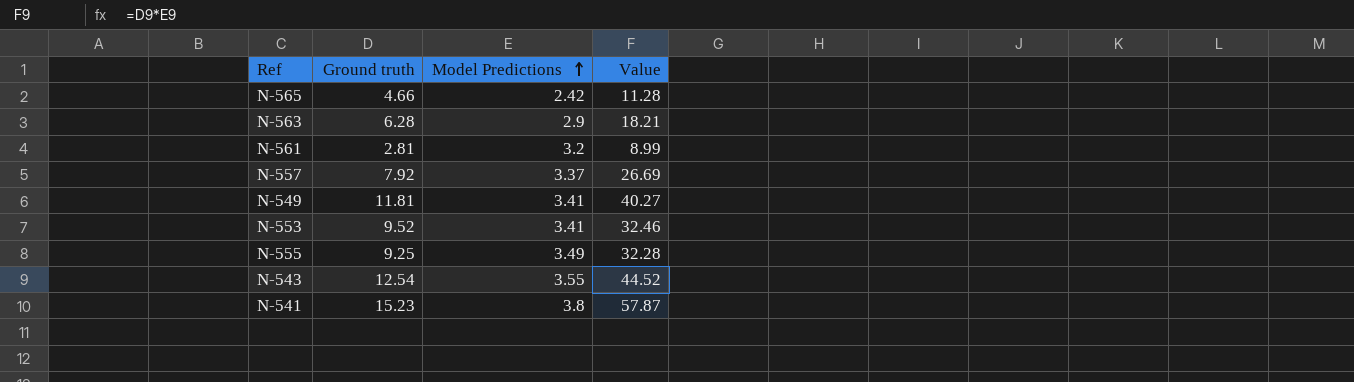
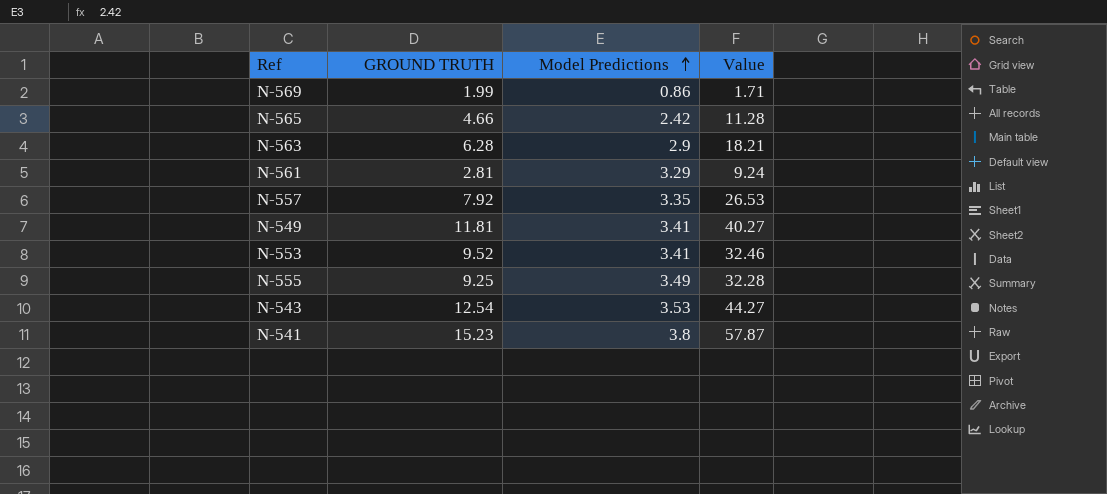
column name: Ground truth -> GROUND TRUTH
row N-569: none -> 1.99 | 0.86 | 1.71
N-561 | Model Predictions: 3.2 -> 3.29
N-561 | Value: 8.99 -> 9.24
N-557 | Model Predictions: 3.37 -> 3.35
N-557 | Value: 26.69 -> 26.53
N-543 | Model Predictions: 3.55 -> 3.53
N-543 | Value: 44.52 -> 44.27

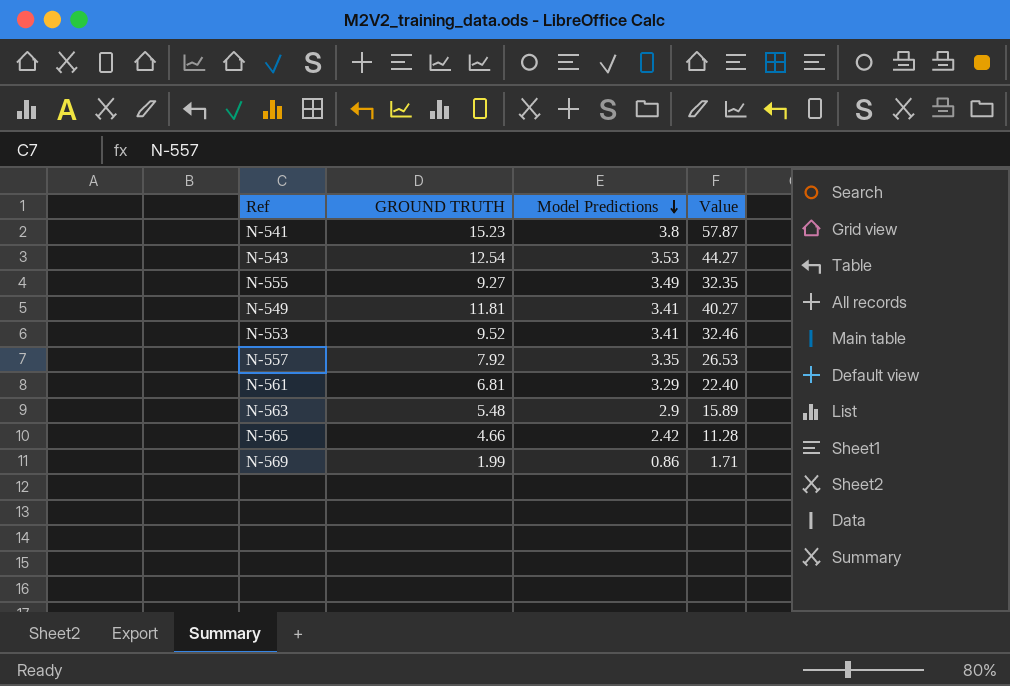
row order: Model Predictions ascending -> Model Predictions descending
N-555 | GROUND TRUTH: 9.25 -> 9.27
N-555 | Value: 32.28 -> 32.35
N-561 | GROUND TRUTH: 2.81 -> 6.81
N-561 | Value: 9.24 -> 22.40
N-563 | GROUND TRUTH: 6.28 -> 5.48
N-563 | Value: 18.21 -> 15.89

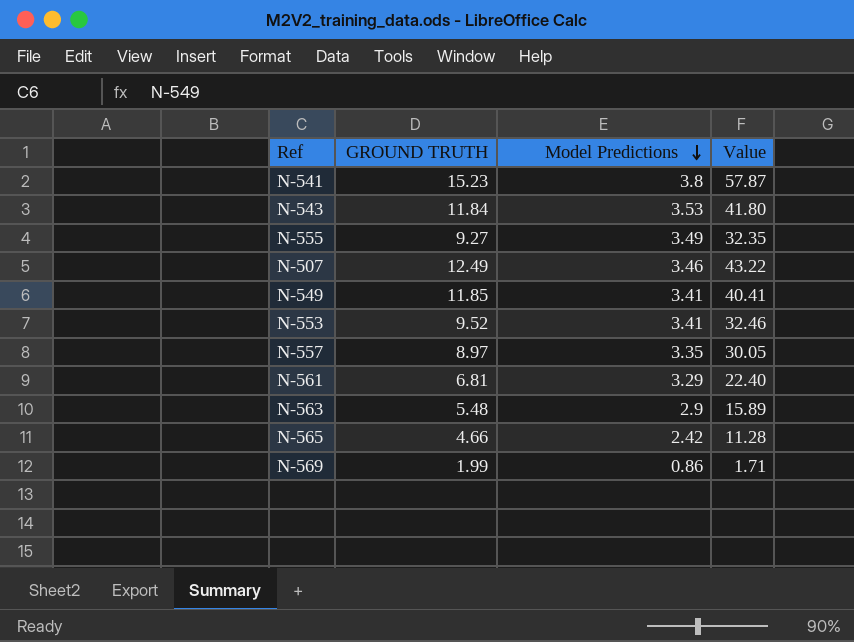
N-543 | GROUND TRUTH: 12.54 -> 11.84
N-543 | Value: 44.27 -> 41.80
row N-507: none -> 12.49 | 3.46 | 43.22
N-549 | GROUND TRUTH: 11.81 -> 11.85
N-549 | Value: 40.27 -> 40.41
N-557 | GROUND TRUTH: 7.92 -> 8.97
N-557 | Value: 26.53 -> 30.05

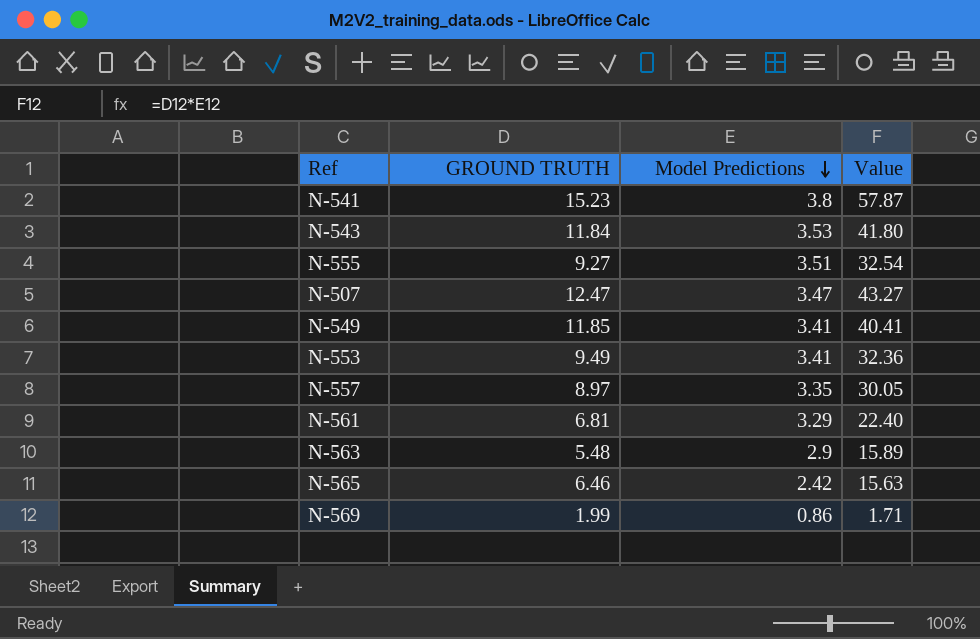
N-555 | Model Predictions: 3.49 -> 3.51
N-555 | Value: 32.35 -> 32.54
N-507 | GROUND TRUTH: 12.49 -> 12.47
N-507 | Model Predictions: 3.46 -> 3.47
N-507 | Value: 43.22 -> 43.27
N-553 | GROUND TRUTH: 9.52 -> 9.49
N-553 | Value: 32.46 -> 32.36
N-565 | GROUND TRUTH: 4.66 -> 6.46
N-565 | Value: 11.28 -> 15.63

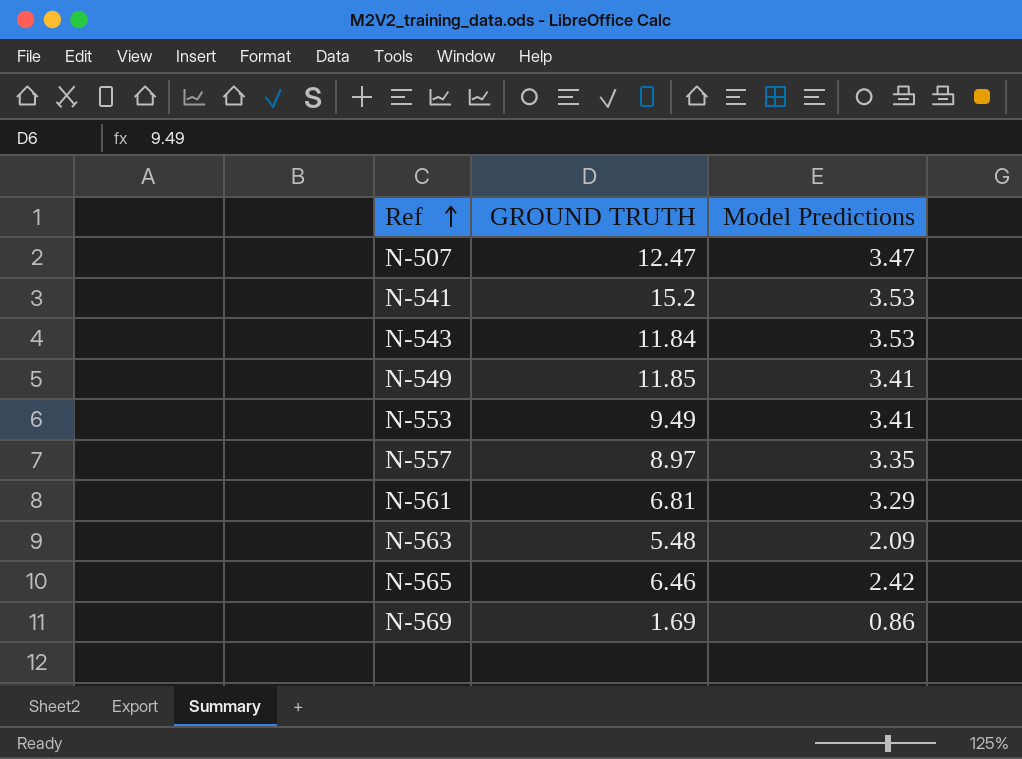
row order: Model Predictions descending -> Ref ascending
column Value | formula: [GROUND TRUTH] * [Model Predictions] -> none
row N-555: 9.27 | 3.51 | 32.54 -> none
N-541 | GROUND TRUTH: 15.23 -> 15.2
N-541 | Model Predictions: 3.8 -> 3.53
N-563 | Model Predictions: 2.9 -> 2.09
N-569 | GROUND TRUTH: 1.99 -> 1.69

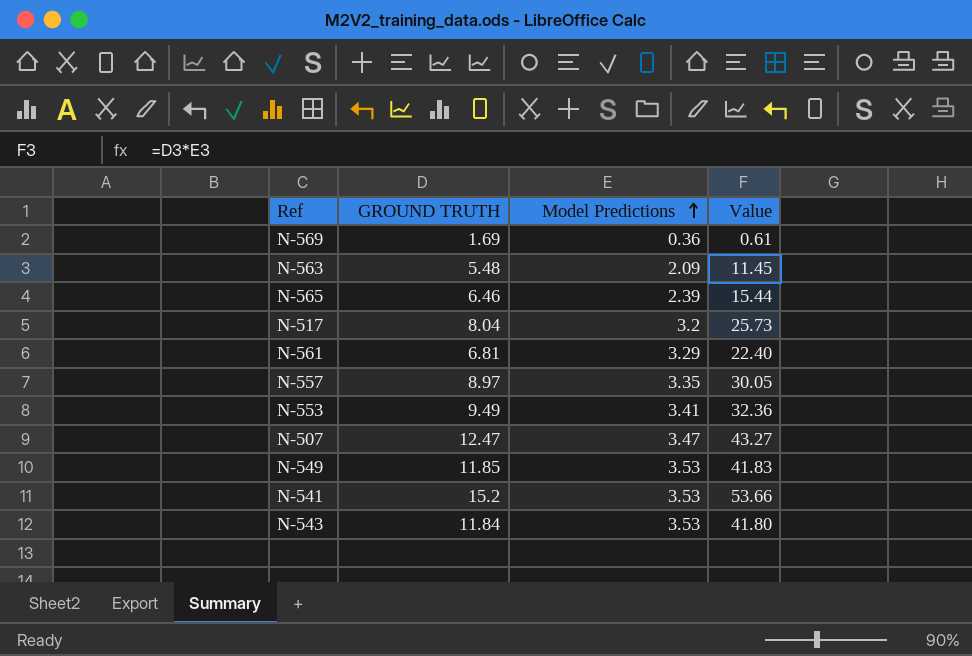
row order: Ref ascending -> Model Predictions ascending
column Value | formula: none -> [GROUND TRUTH] * [Model Predictions]
N-569 | Model Predictions: 0.86 -> 0.36
N-565 | Model Predictions: 2.42 -> 2.39
row N-517: none -> 8.04 | 3.2 | 25.73
N-549 | Model Predictions: 3.41 -> 3.53

